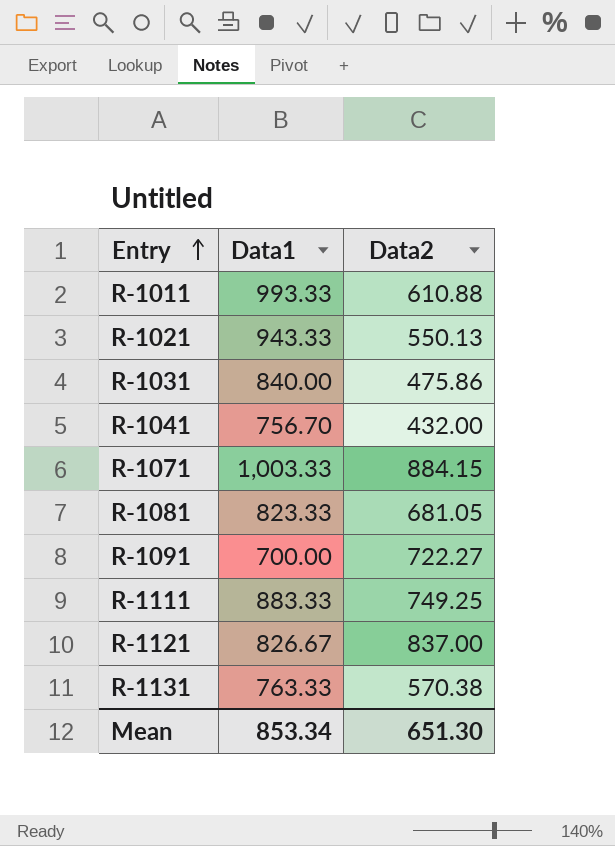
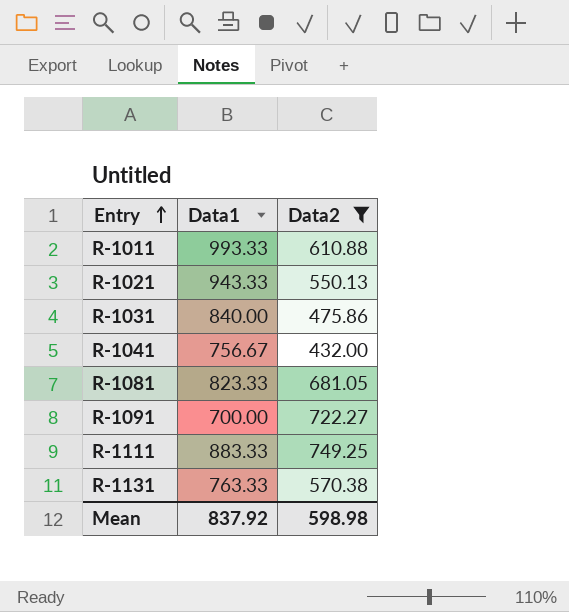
filter: none -> Data2 <= 749.25
R-1041 | Data1: 756.70 -> 756.67
Mean | Data1: 853.34 -> 837.92
Mean | Data2: 651.30 -> 598.98

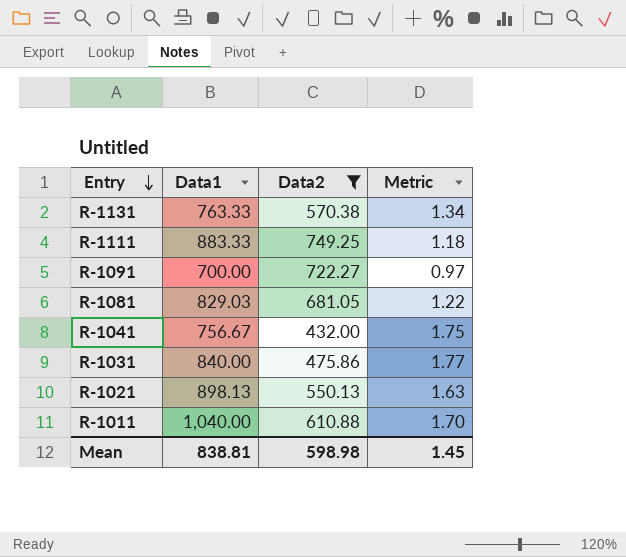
row order: Entry ascending -> Entry descending
column Metric | formula: none -> [Data1] / [Data2]
R-1081 | Data1: 823.33 -> 829.03
R-1021 | Data1: 943.33 -> 898.13
R-1011 | Data1: 993.33 -> 1,040.00
Mean | Data1: 837.92 -> 838.81

